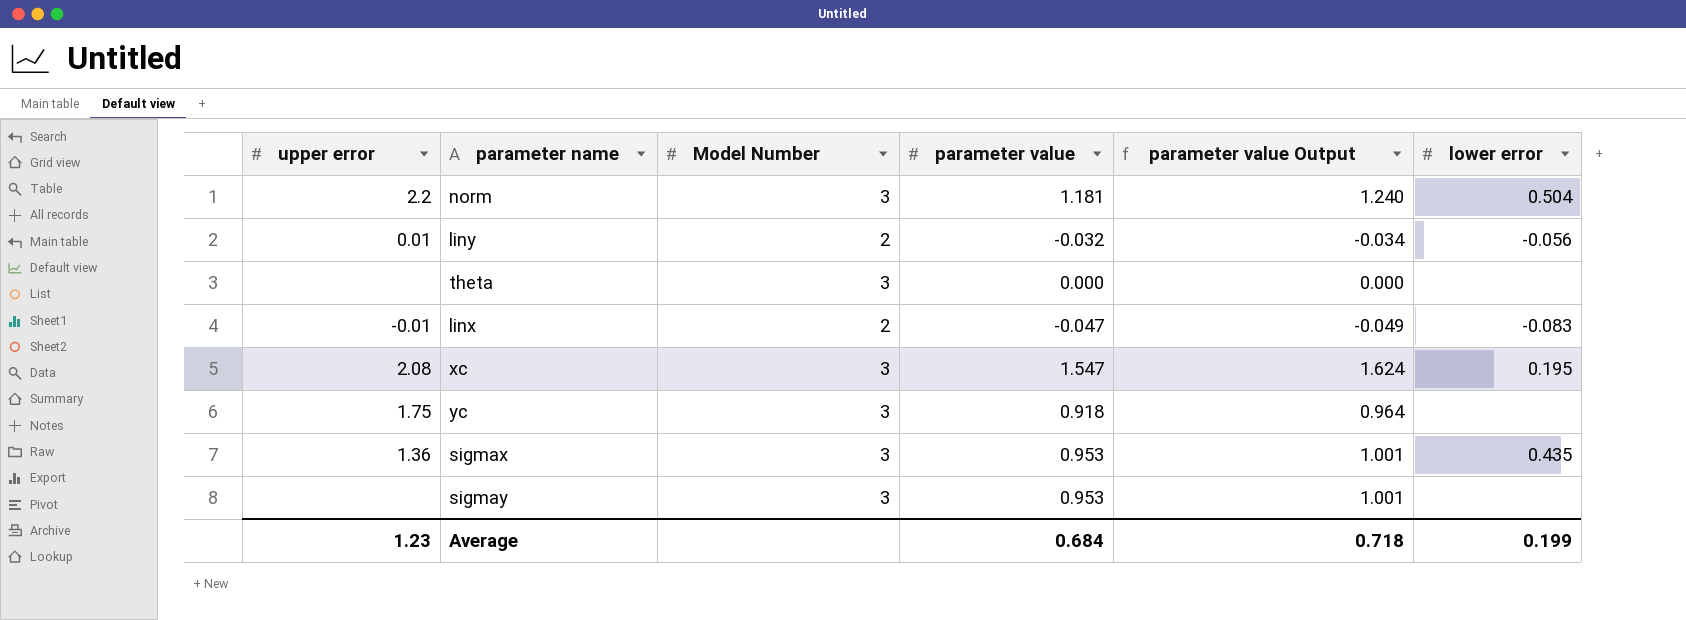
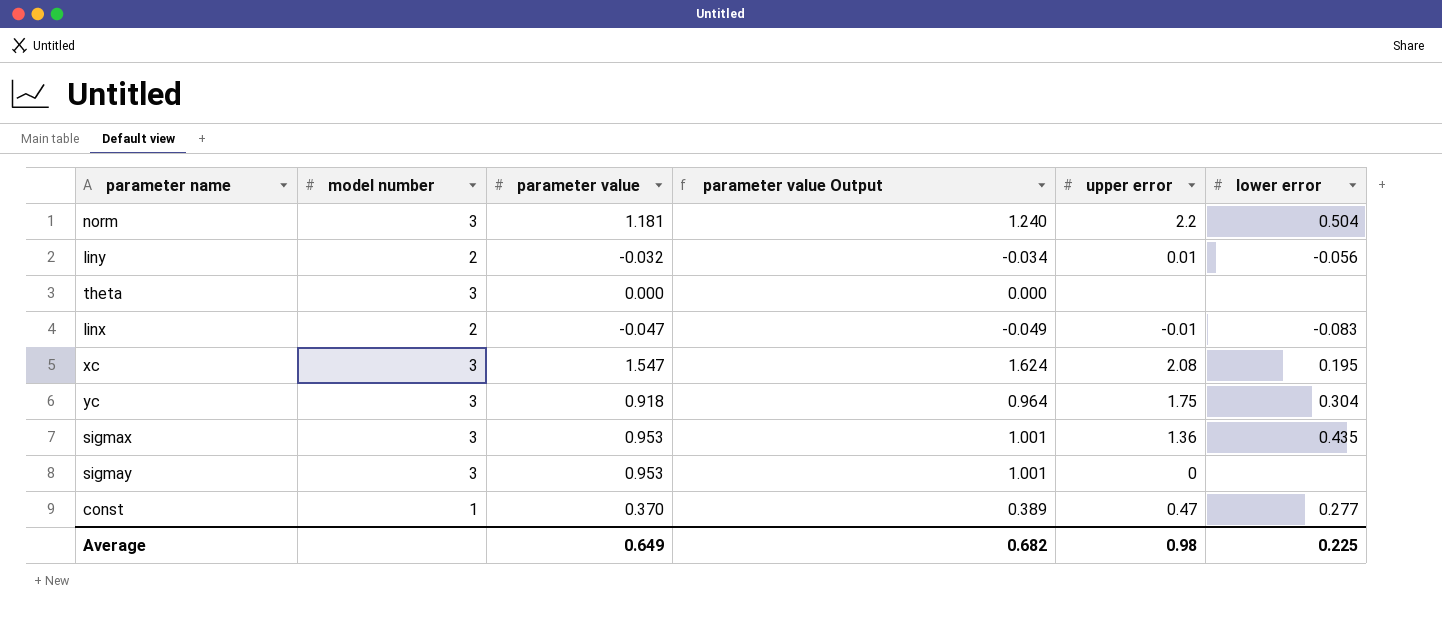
column name: Model Number -> model number
column upper error | position: 1 -> 5
yc | lower error: none -> 0.304
sigmay | upper error: none -> 0
row const: none -> 1 | 0.370 | 0.389 | 0.47 | 0.277
Average | parameter value: 0.684 -> 0.649
Average | parameter value Output: 0.718 -> 0.682
Average | upper error: 1.23 -> 0.98
Average | lower error: 0.199 -> 0.225

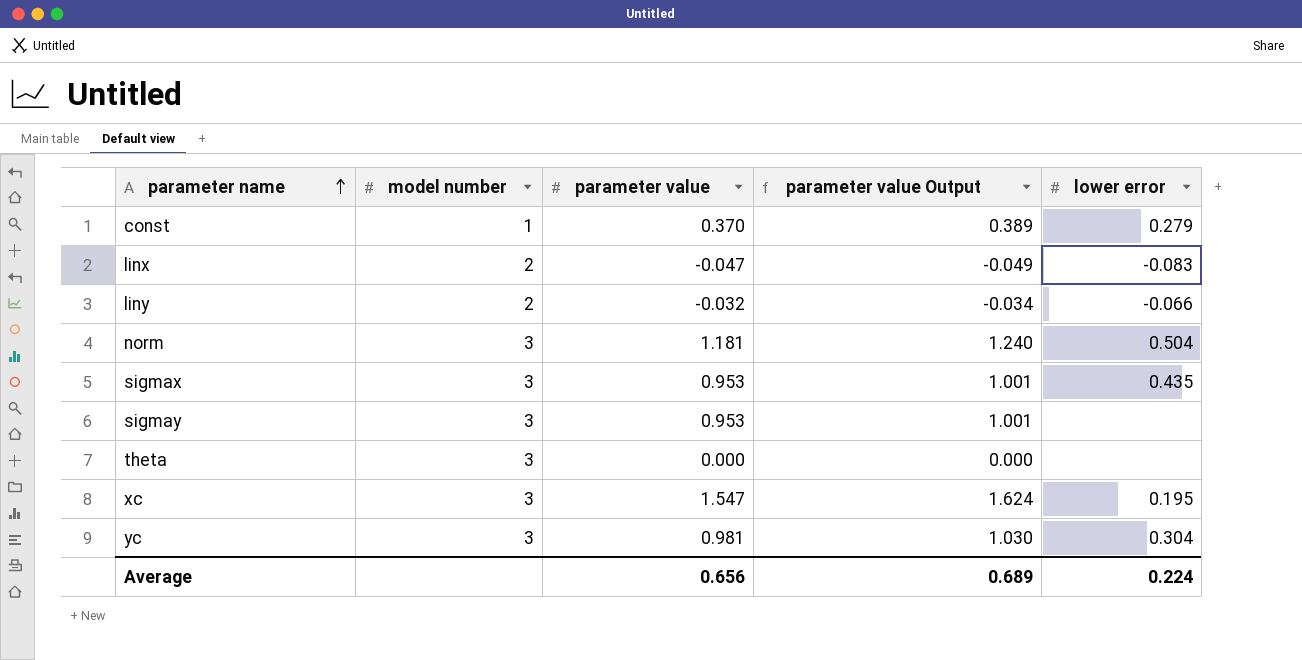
row order: none -> parameter name ascending
column upper error | position: 5 -> none
const | lower error: 0.277 -> 0.279
liny | lower error: -0.056 -> -0.066
yc | parameter value: 0.918 -> 0.981
yc | parameter value Output: 0.964 -> 1.030
Average | parameter value: 0.649 -> 0.656
Average | parameter value Output: 0.682 -> 0.689
Average | lower error: 0.225 -> 0.224

